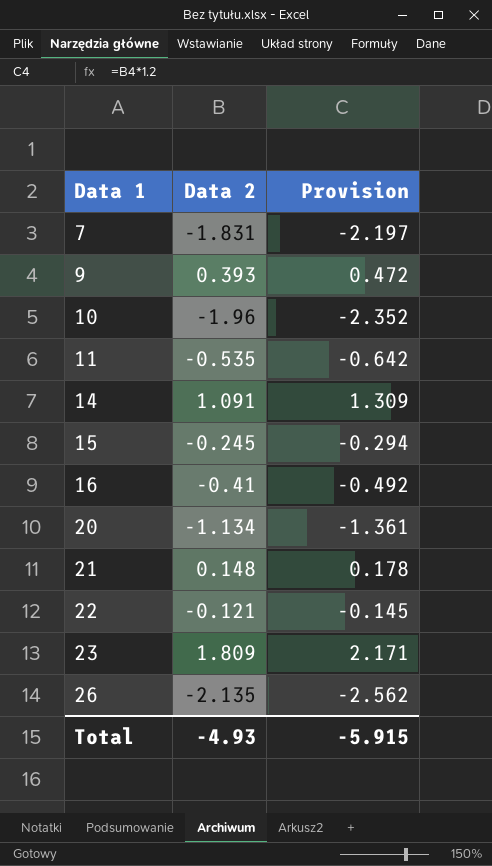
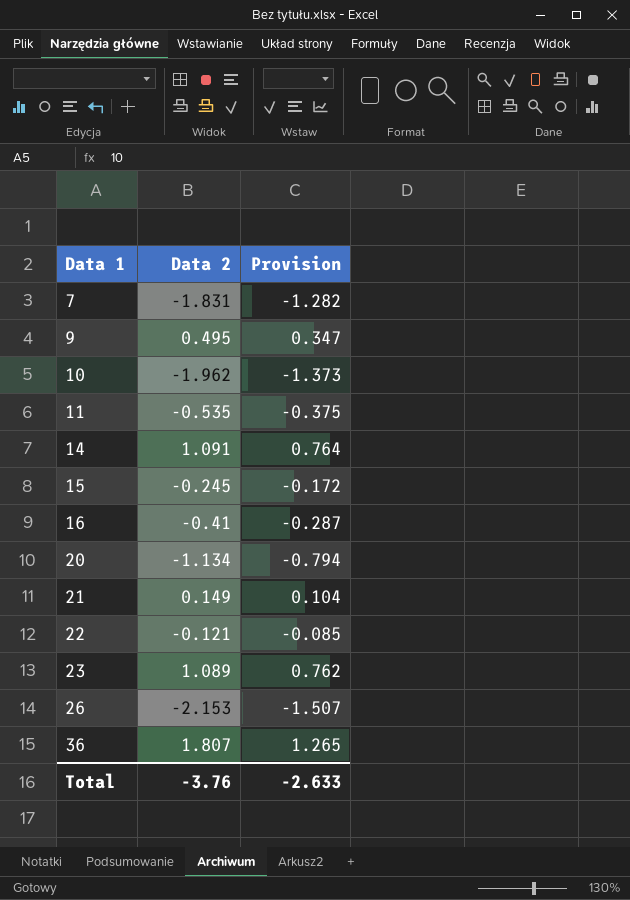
column Provision | formula: [Data 2] * 1.2 -> [Data 2] * 0.7
9 | Data 2: 0.393 -> 0.495
10 | Data 2: -1.96 -> -1.962
21 | Data 2: 0.148 -> 0.149
23 | Data 2: 1.809 -> 1.089
26 | Data 2: -2.135 -> -2.153
row 36: none -> 1.807 | 1.265
Total | Data 2: -4.93 -> -3.76
Total | Provision: -5.915 -> -2.633

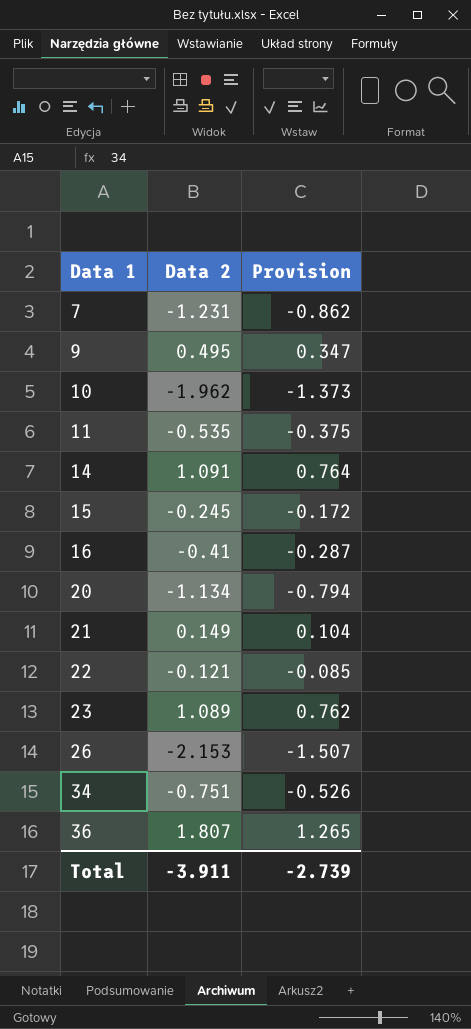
7 | Data 2: -1.831 -> -1.231
7 | Provision: -1.282 -> -0.862
row 34: none -> -0.751 | -0.526
Total | Data 2: -3.76 -> -3.911
Total | Provision: -2.633 -> -2.739

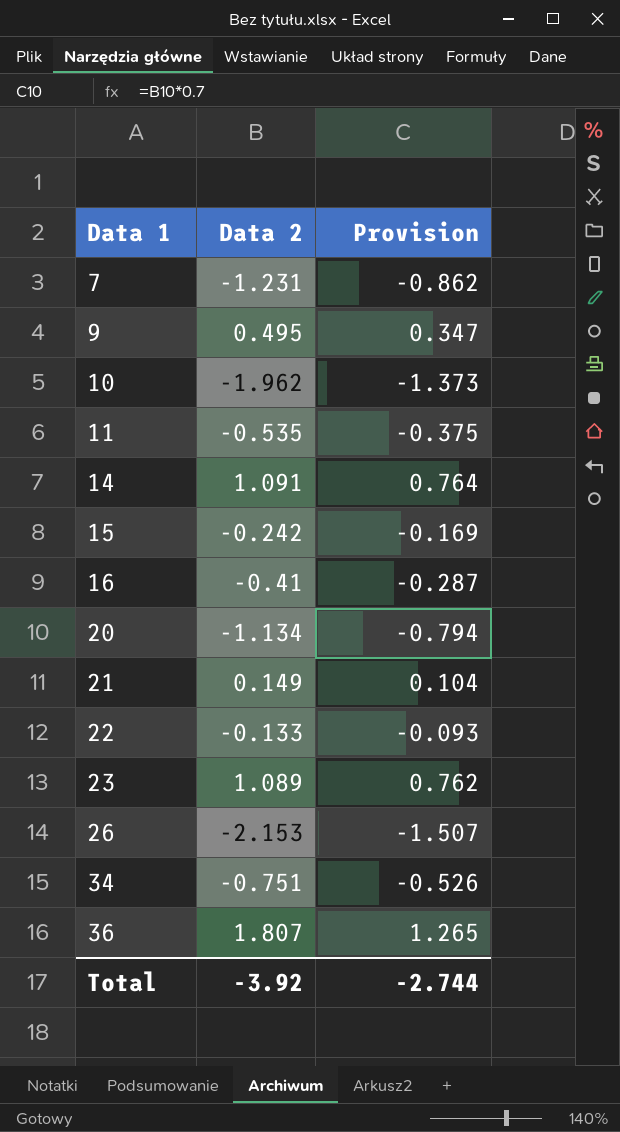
15 | Data 2: -0.245 -> -0.242
15 | Provision: -0.172 -> -0.169
22 | Data 2: -0.121 -> -0.133
22 | Provision: -0.085 -> -0.093
Total | Data 2: -3.911 -> -3.92
Total | Provision: -2.739 -> -2.744

